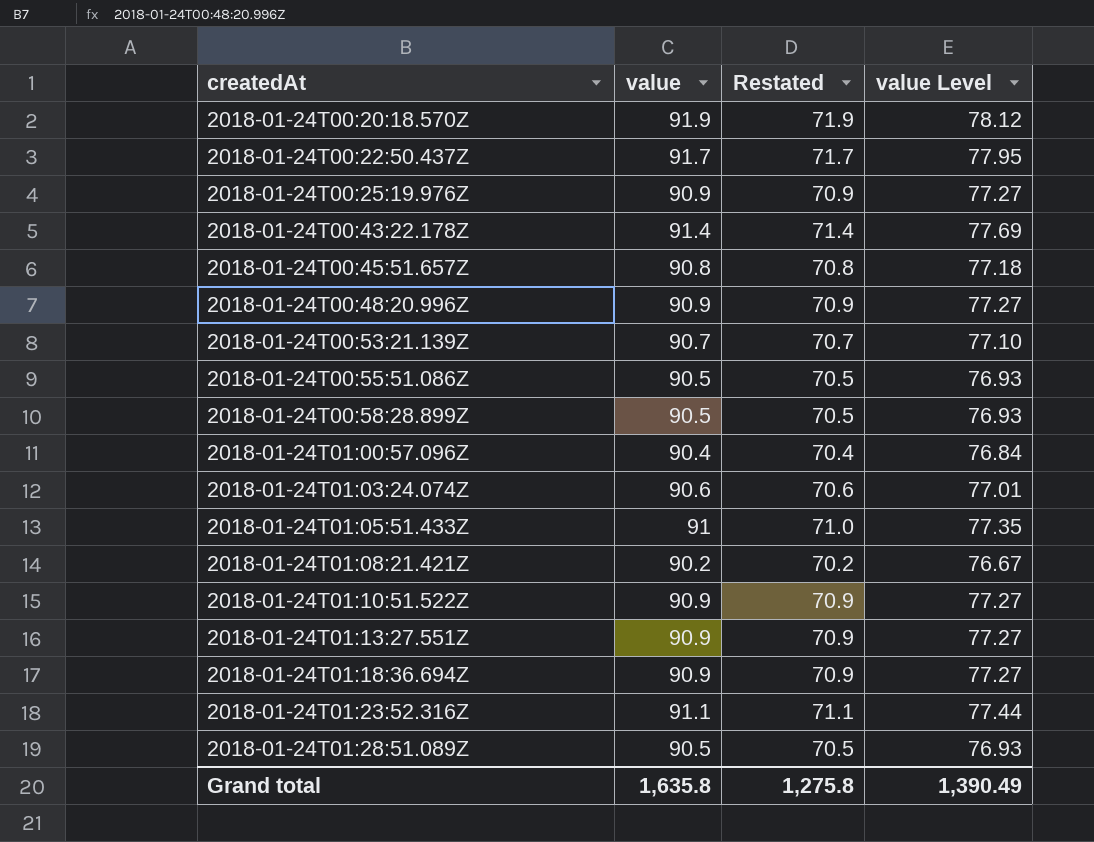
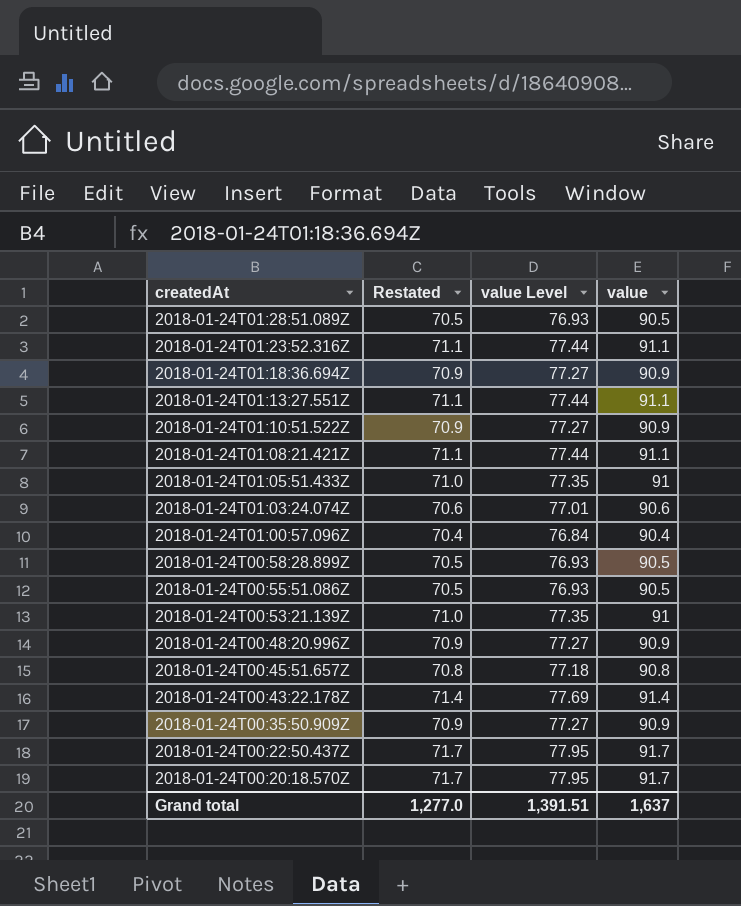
row order: createdAt ascending -> createdAt descending
column value | position: 2 -> 4
row 2018-01-24T00:25:19.976Z: 90.9 | 70.9 | 77.27 -> none
2018-01-24T01:13:27.551Z | Restated: 70.9 -> 71.1
2018-01-24T01:13:27.551Z | value Level: 77.27 -> 77.44
2018-01-24T01:13:27.551Z | value: 90.9 -> 91.1
2018-01-24T01:08:21.421Z | Restated: 70.2 -> 71.1
2018-01-24T01:08:21.421Z | value Level: 76.67 -> 77.44
2018-01-24T01:08:21.421Z | value: 90.2 -> 91.1
2018-01-24T00:53:21.139Z | Restated: 70.7 -> 71.0
2018-01-24T00:53:21.139Z | value Level: 77.10 -> 77.35
2018-01-24T00:53:21.139Z | value: 90.7 -> 91
row 2018-01-24T00:35:50.909Z: none -> 70.9 | 77.27 | 90.9
2018-01-24T00:20:18.570Z | Restated: 71.9 -> 71.7
2018-01-24T00:20:18.570Z | value Level: 78.12 -> 77.95
2018-01-24T00:20:18.570Z | value: 91.9 -> 91.7
Grand total | Restated: 1,275.8 -> 1,277.0
Grand total | value Level: 1,390.49 -> 1,391.51
Grand total | value: 1,635.8 -> 1,637

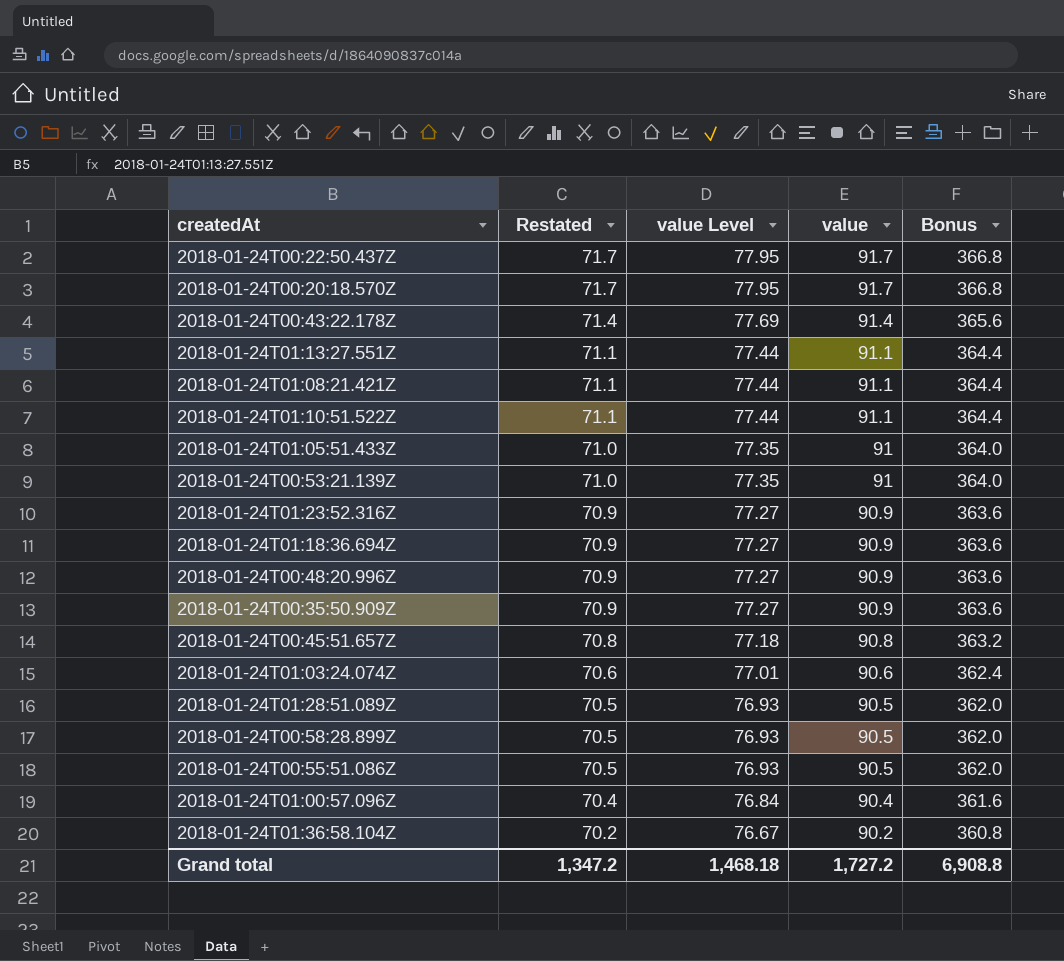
row order: createdAt descending -> Restated descending
column Bonus | formula: none -> [value] * 4
2018-01-24T01:10:51.522Z | Restated: 70.9 -> 71.1
2018-01-24T01:10:51.522Z | value Level: 77.27 -> 77.44
2018-01-24T01:10:51.522Z | value: 90.9 -> 91.1
2018-01-24T01:23:52.316Z | Restated: 71.1 -> 70.9
2018-01-24T01:23:52.316Z | value Level: 77.44 -> 77.27
2018-01-24T01:23:52.316Z | value: 91.1 -> 90.9
row 2018-01-24T01:36:58.104Z: none -> 70.2 | 76.67 | 90.2 | 360.8
Grand total | Restated: 1,277.0 -> 1,347.2
Grand total | value Level: 1,391.51 -> 1,468.18
Grand total | value: 1,637 -> 1,727.2

